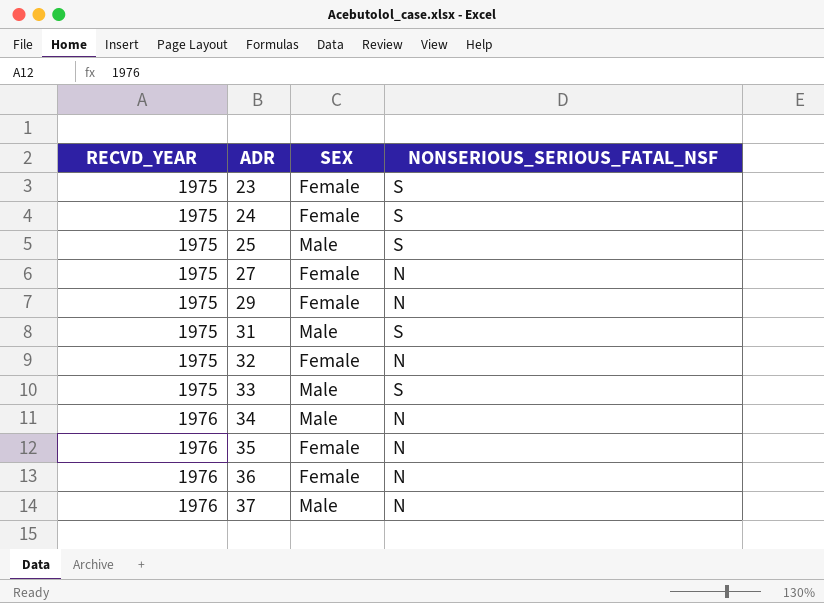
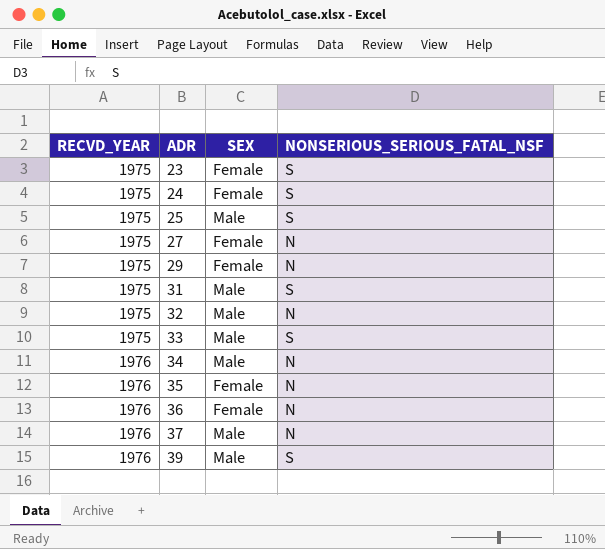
32 | SEX: Female -> Male
row 39: none -> 1976 | Male | S

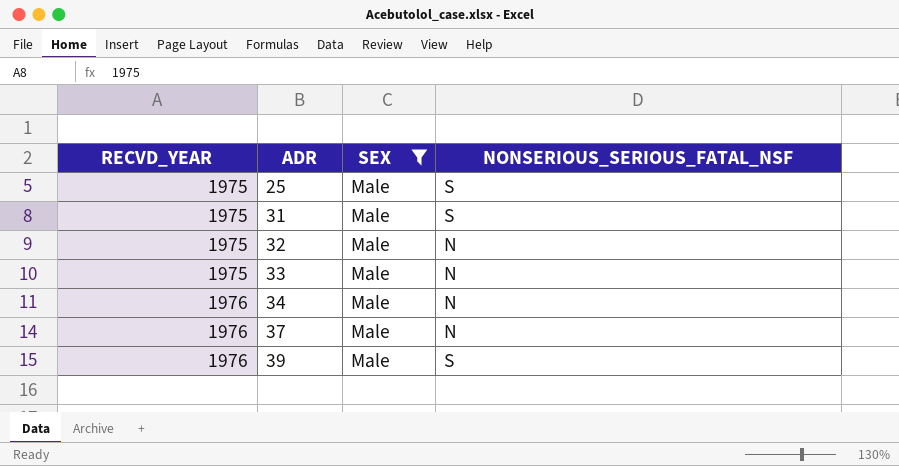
filter: none -> SEX = Male
33 | NONSERIOUS_SERIOUS_FATAL_NSF: S -> N

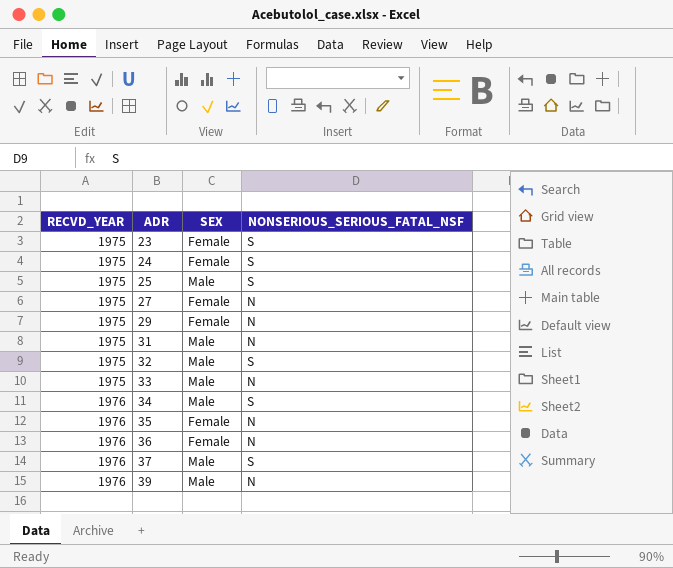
filter: SEX = Male -> none
31 | NONSERIOUS_SERIOUS_FATAL_NSF: S -> N
32 | NONSERIOUS_SERIOUS_FATAL_NSF: N -> S
34 | NONSERIOUS_SERIOUS_FATAL_NSF: N -> S
37 | NONSERIOUS_SERIOUS_FATAL_NSF: N -> S
39 | NONSERIOUS_SERIOUS_FATAL_NSF: S -> N

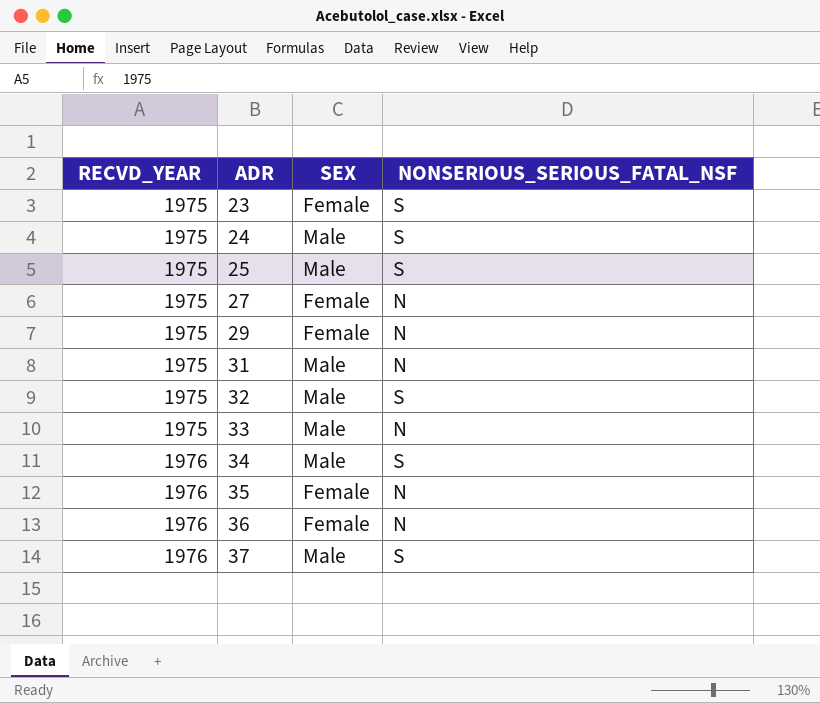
row 39: 1976 | Male | N -> none
24 | SEX: Female -> Male

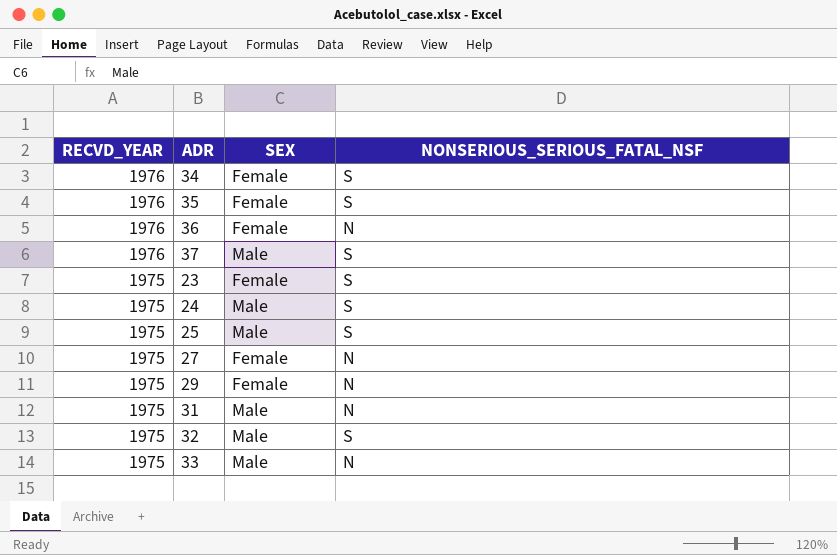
row order: RECVD_YEAR ascending -> RECVD_YEAR descending
34 | SEX: Male -> Female
35 | NONSERIOUS_SERIOUS_FATAL_NSF: N -> S

